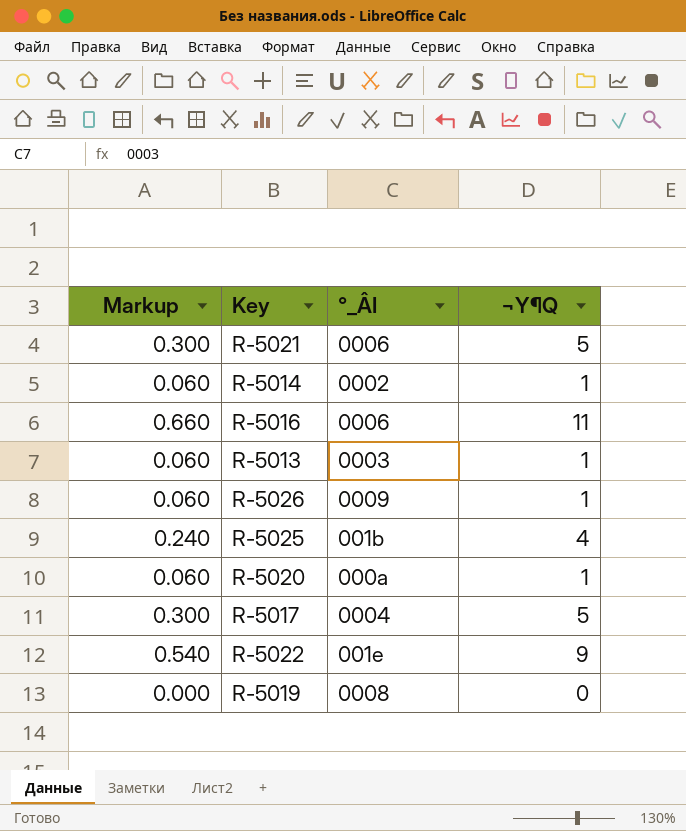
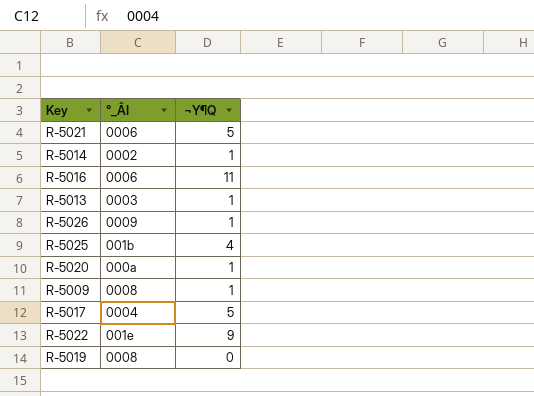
column Markup | formula: [¬Y¶Q] * 0.06 -> none
row R-5009: none -> 0008 | 1

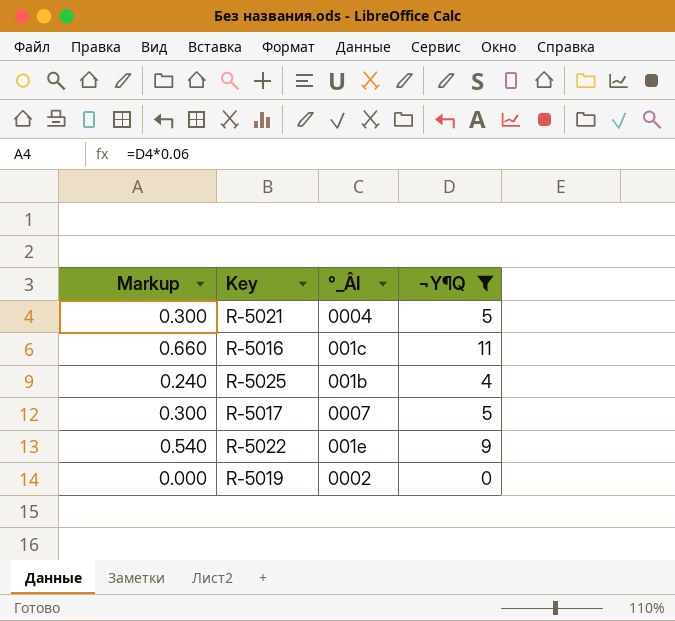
filter: none -> ¬Y¶Q != 1
column Markup | formula: none -> [¬Y¶Q] * 0.06
R-5021 | °_ÂI: 0006 -> 0004
R-5016 | °_ÂI: 0006 -> 001c
R-5017 | °_ÂI: 0004 -> 0007
R-5019 | °_ÂI: 0008 -> 0002

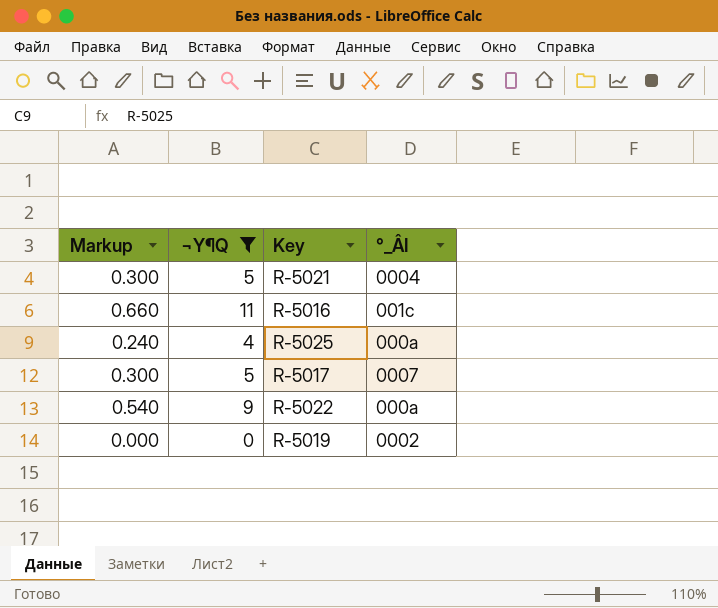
column ¬Y¶Q | position: 4 -> 2
R-5025 | °_ÂI: 001b -> 000a
R-5022 | °_ÂI: 001e -> 000a

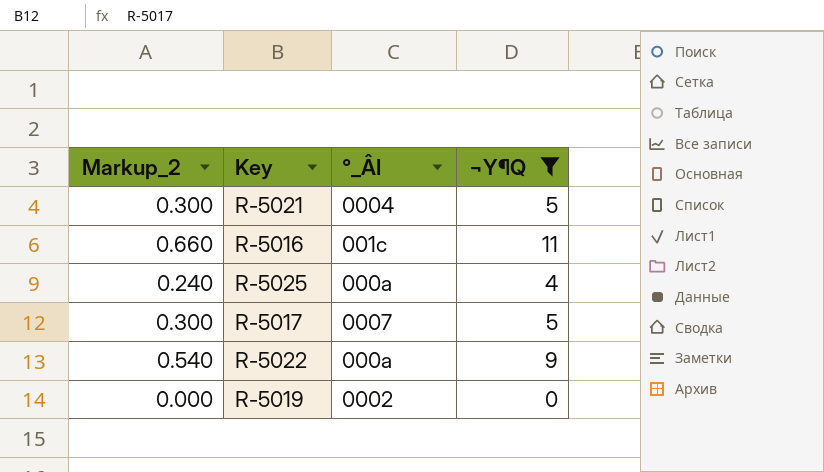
column name: Markup -> Markup_2
column ¬Y¶Q | position: 2 -> 4

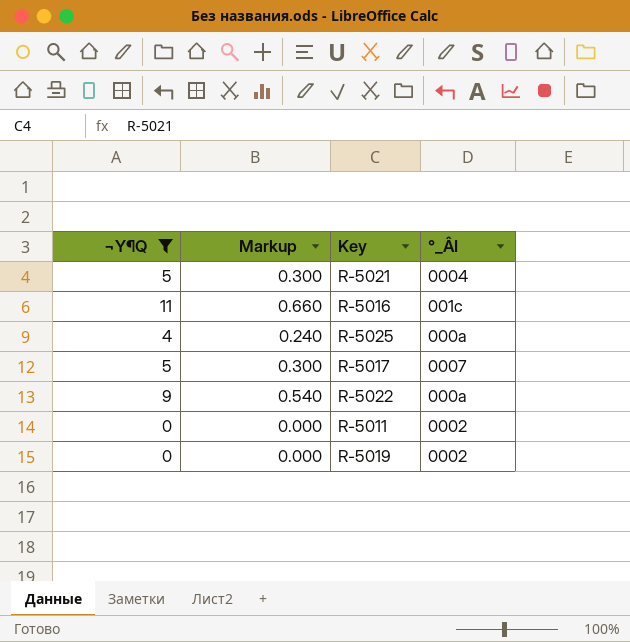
column ¬Y¶Q | position: 4 -> 1
column name: Markup_2 -> Markup
row R-5011: none -> 0 | 0.000 | 0002

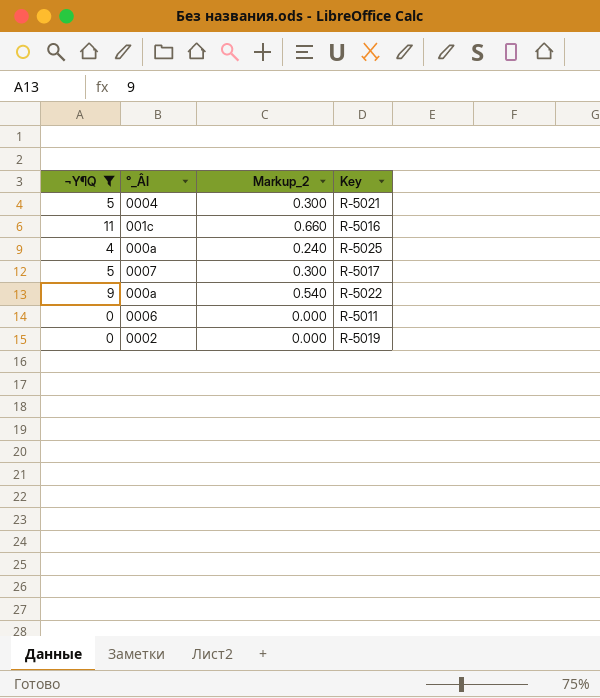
column °_ÂI | position: 4 -> 2
column name: Markup -> Markup_2
R-5011 | °_ÂI: 0002 -> 0006

